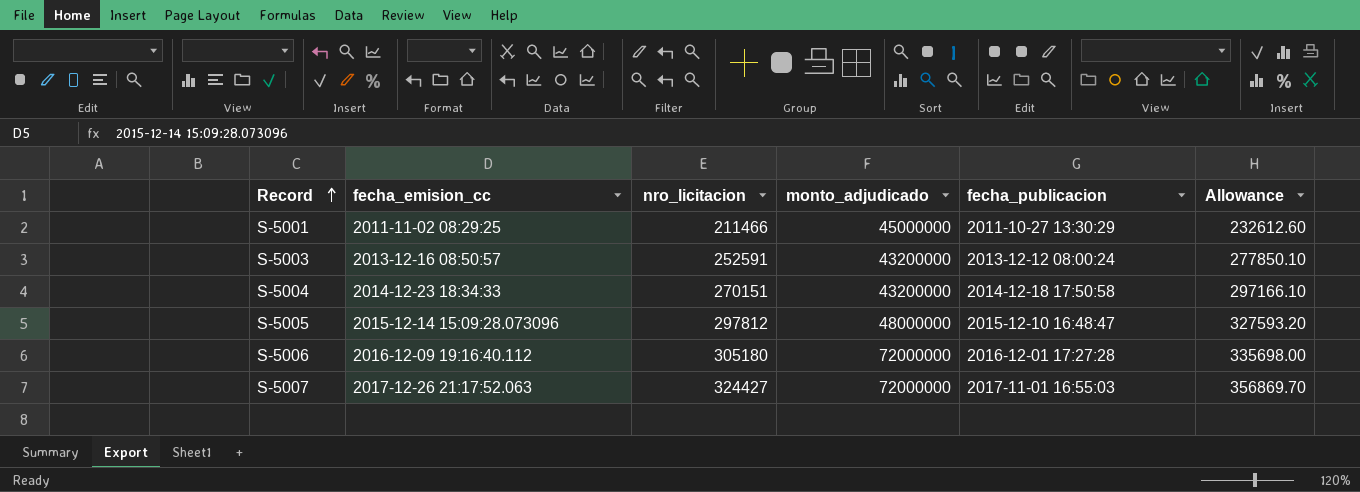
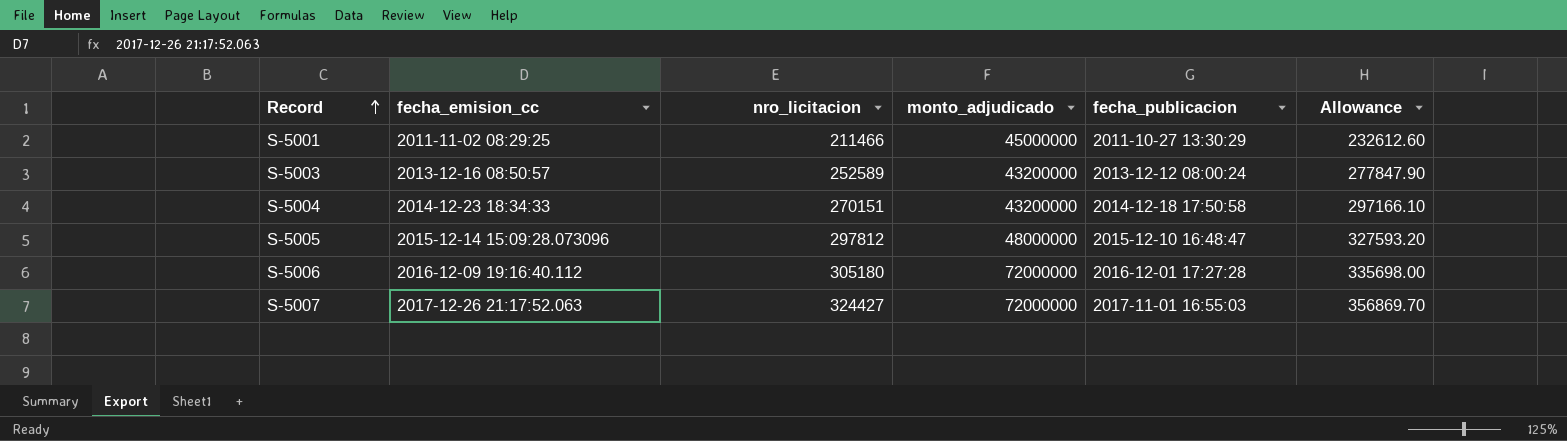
S-5003 | nro_licitacion: 252591 -> 252589
S-5003 | Allowance: 277850.10 -> 277847.90

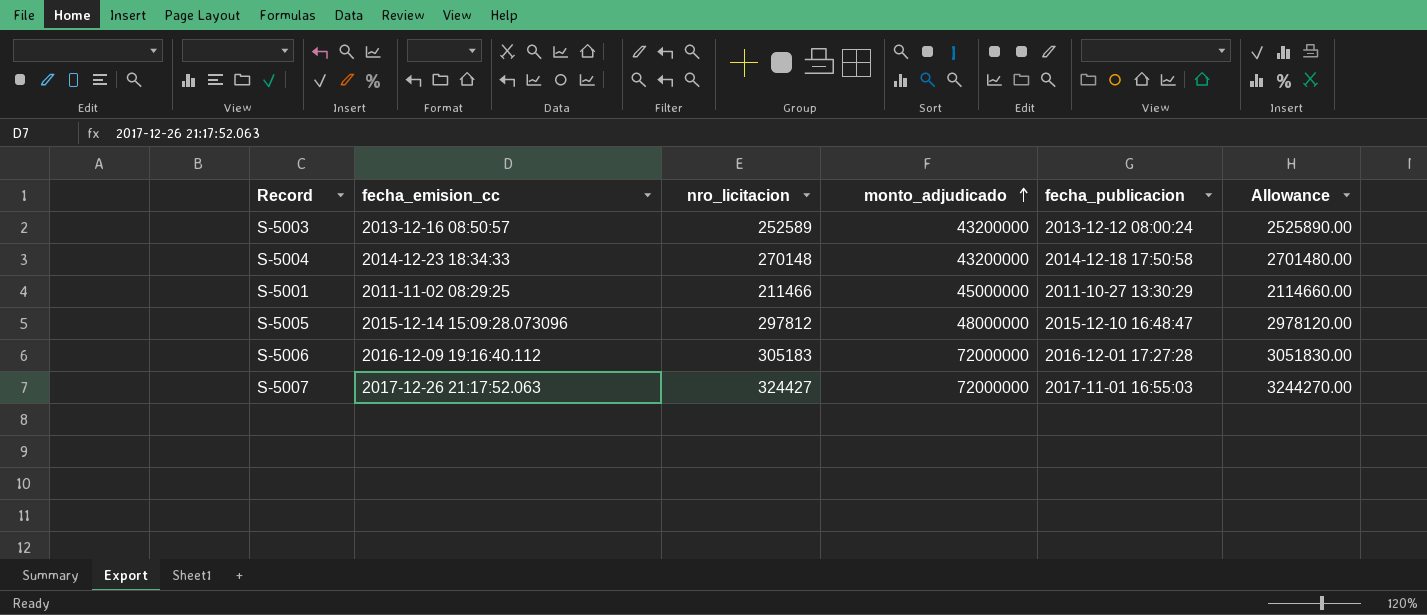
row order: Record ascending -> monto_adjudicado ascending
column Allowance | formula: [nro_licitacion] * 1.1 -> [nro_licitacion] * 10
S-5004 | nro_licitacion: 270151 -> 270148
S-5006 | nro_licitacion: 305180 -> 305183

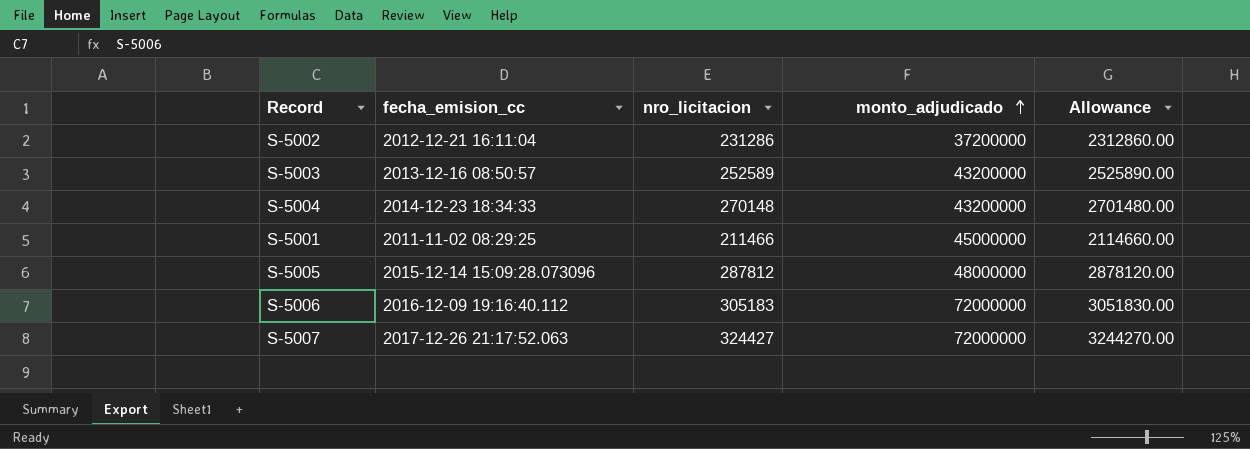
column fecha_publicacion | position: 5 -> none
row S-5002: none -> 2012-12-21 16:11:04 | 231286 | 37200000 | 2312860.00
S-5005 | nro_licitacion: 297812 -> 287812
S-5005 | Allowance: 2978120.00 -> 2878120.00

